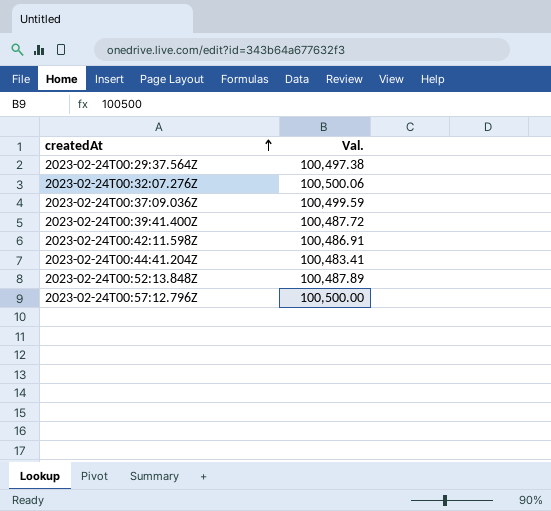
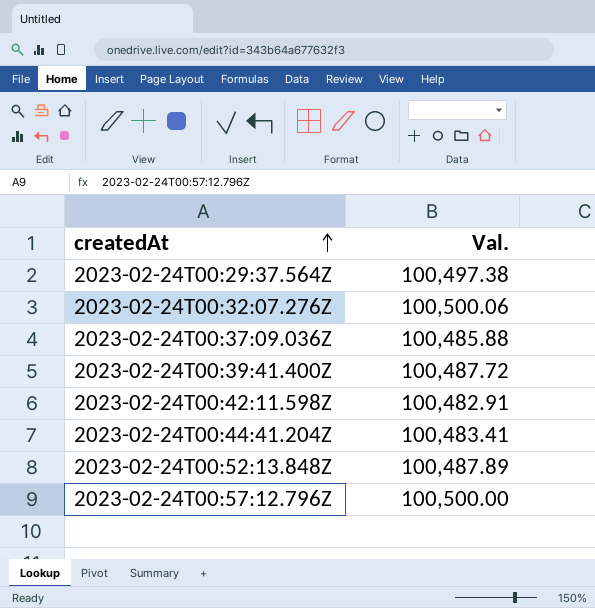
2023-02-24T00:37:09.036Z | Val.: 100,499.59 -> 100,485.88
2023-02-24T00:42:11.598Z | Val.: 100,486.91 -> 100,482.91

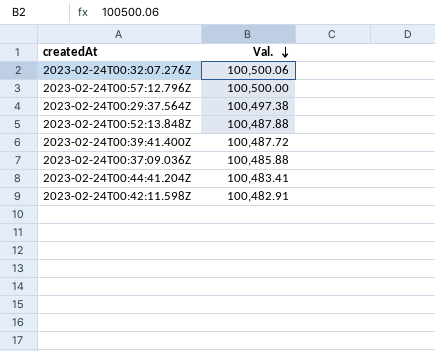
row order: createdAt ascending -> Val. descending
2023-02-24T00:52:13.848Z | Val.: 100,487.89 -> 100,487.88

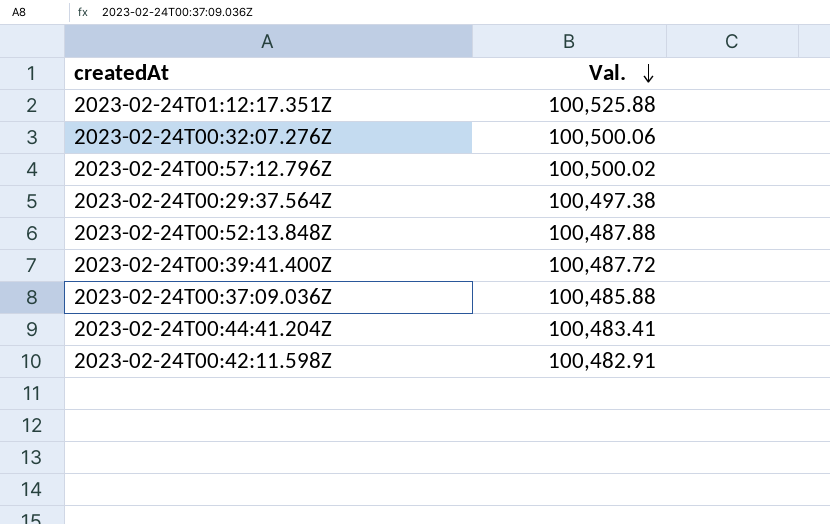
row 2023-02-24T01:12:17.351Z: none -> 100,525.88
2023-02-24T00:57:12.796Z | Val.: 100,500.00 -> 100,500.02

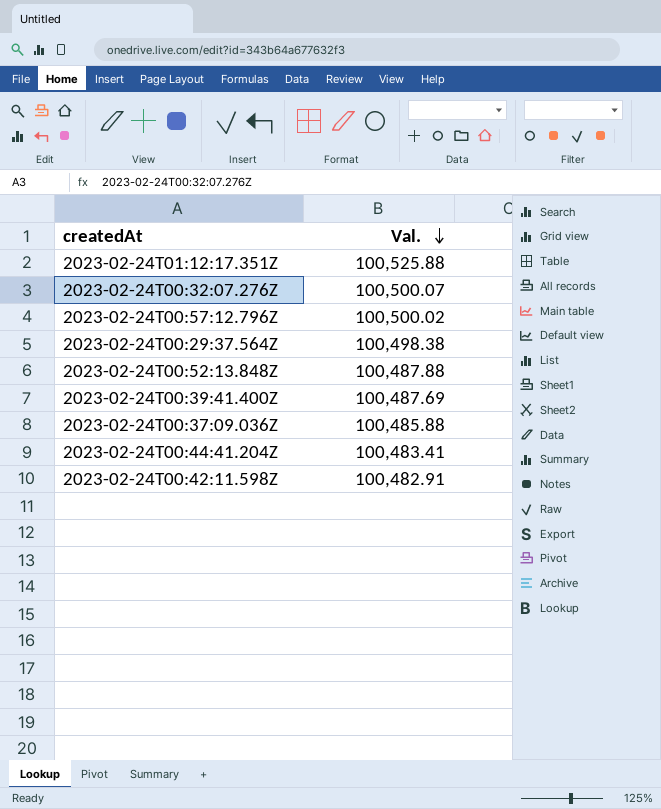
2023-02-24T00:32:07.276Z | Val.: 100,500.06 -> 100,500.07
2023-02-24T00:29:37.564Z | Val.: 100,497.38 -> 100,498.38
2023-02-24T00:39:41.400Z | Val.: 100,487.72 -> 100,487.69

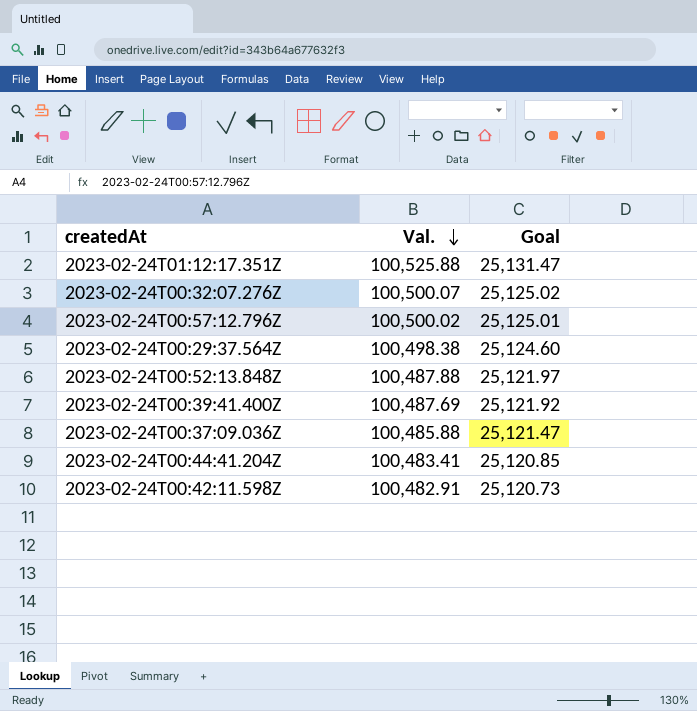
column Goal | formula: none -> [Val.] * 0.25

